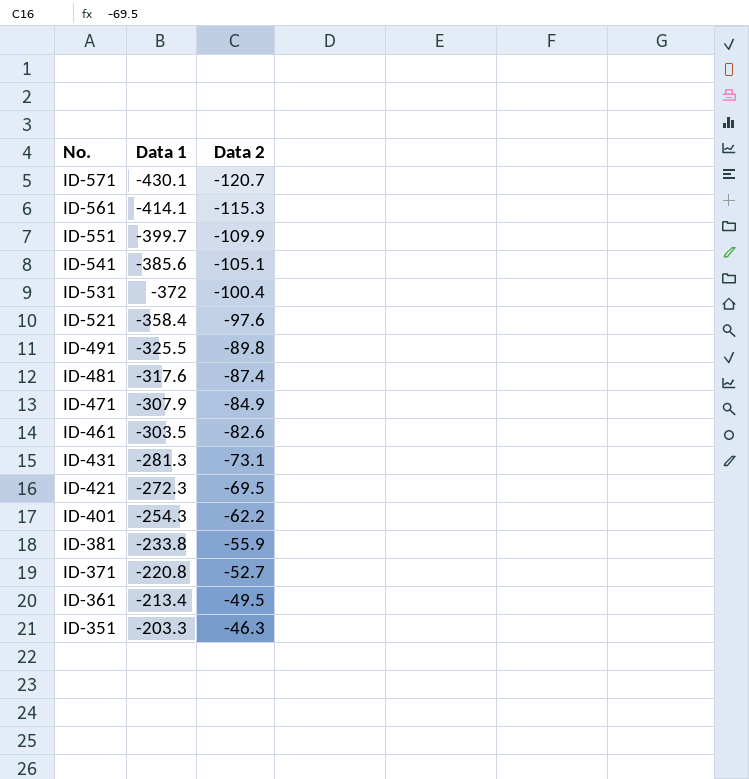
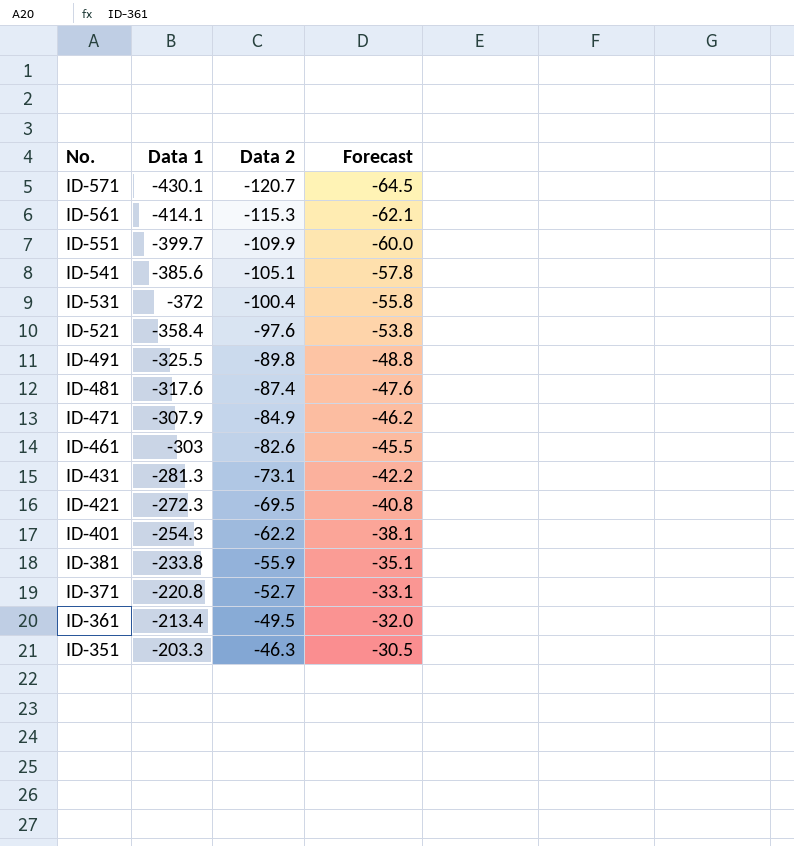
column Forecast | formula: none -> [Data 1] * 0.15
ID-461 | Data 1: -303.5 -> -303

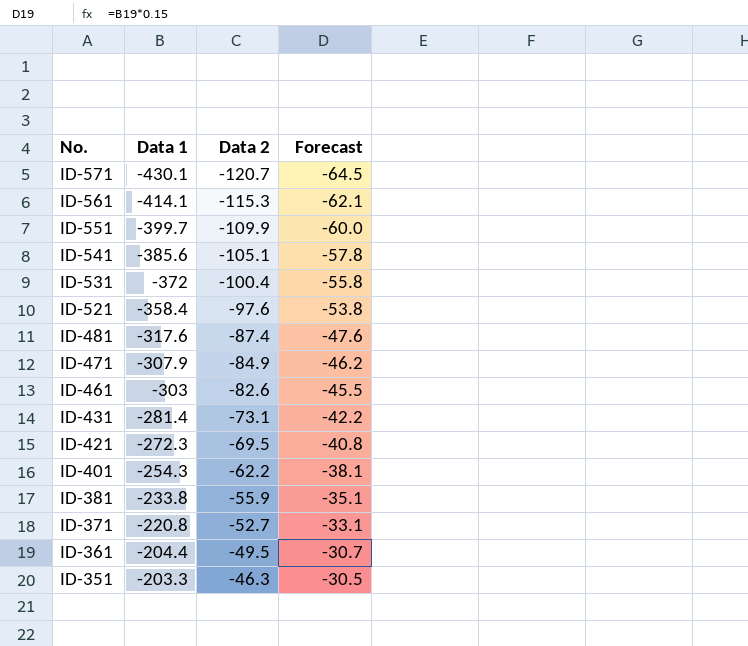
row ID-491: -325.5 | -89.8 | -48.8 -> none
ID-431 | Data 1: -281.3 -> -281.4
ID-361 | Data 1: -213.4 -> -204.4
ID-361 | Forecast: -32.0 -> -30.7

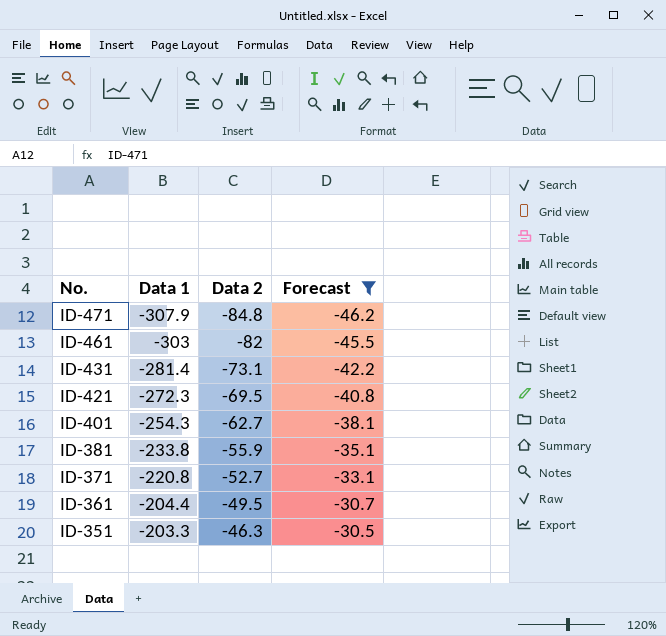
filter: none -> Forecast >= -46.2
ID-471 | Data 2: -84.9 -> -84.8
ID-461 | Data 2: -82.6 -> -82
ID-401 | Data 2: -62.2 -> -62.7

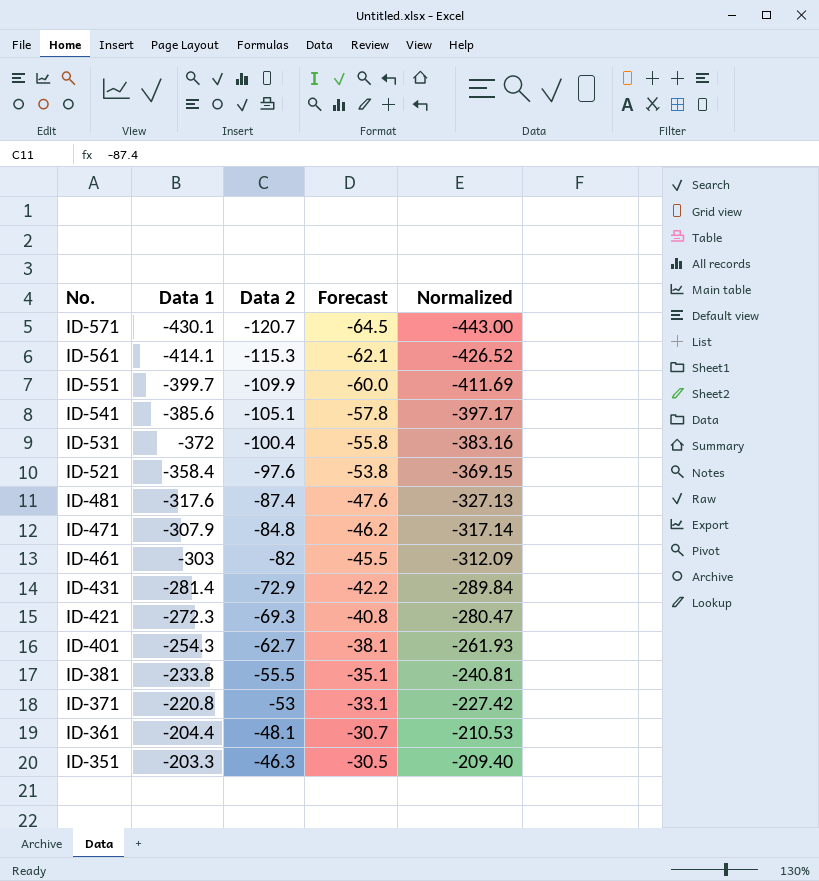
filter: Forecast >= -46.2 -> none
column Normalized | formula: none -> [Data 1] * 1.03
ID-431 | Data 2: -73.1 -> -72.9
ID-421 | Data 2: -69.5 -> -69.3
ID-381 | Data 2: -55.9 -> -55.5
ID-371 | Data 2: -52.7 -> -53
ID-361 | Data 2: -49.5 -> -48.1

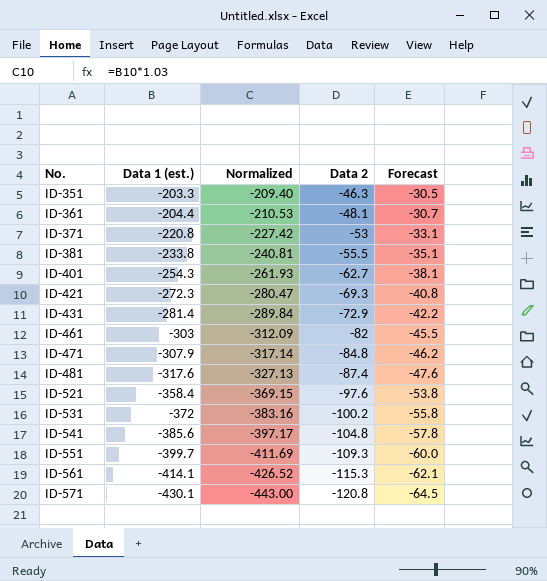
row order: No. descending -> No. ascending
column name: Data 1 -> Data 1 (est.)
column Normalized | position: 5 -> 3
ID-531 | Data 2: -100.4 -> -100.2
ID-541 | Data 2: -105.1 -> -104.8
ID-551 | Data 2: -109.9 -> -109.3
ID-571 | Data 2: -120.7 -> -120.8

